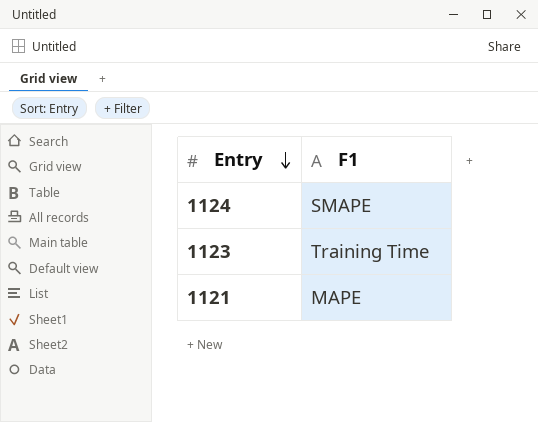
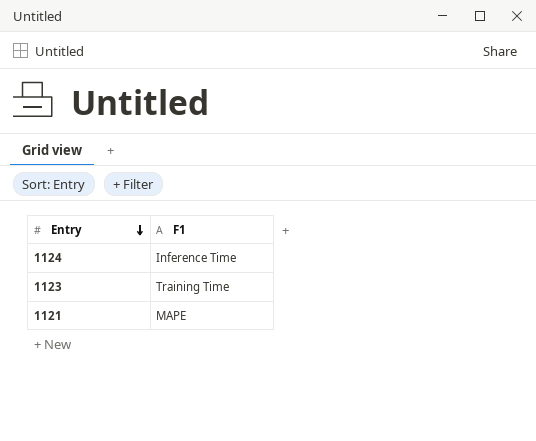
1124 | F1: SMAPE -> Inference Time

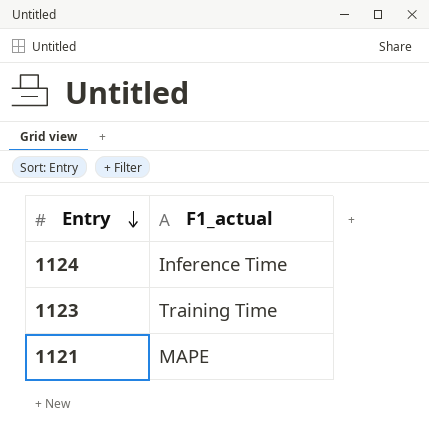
column name: F1 -> F1_actual

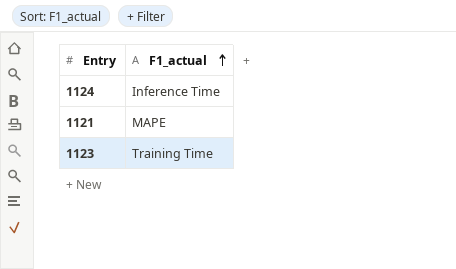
row order: Entry descending -> F1_actual ascending

